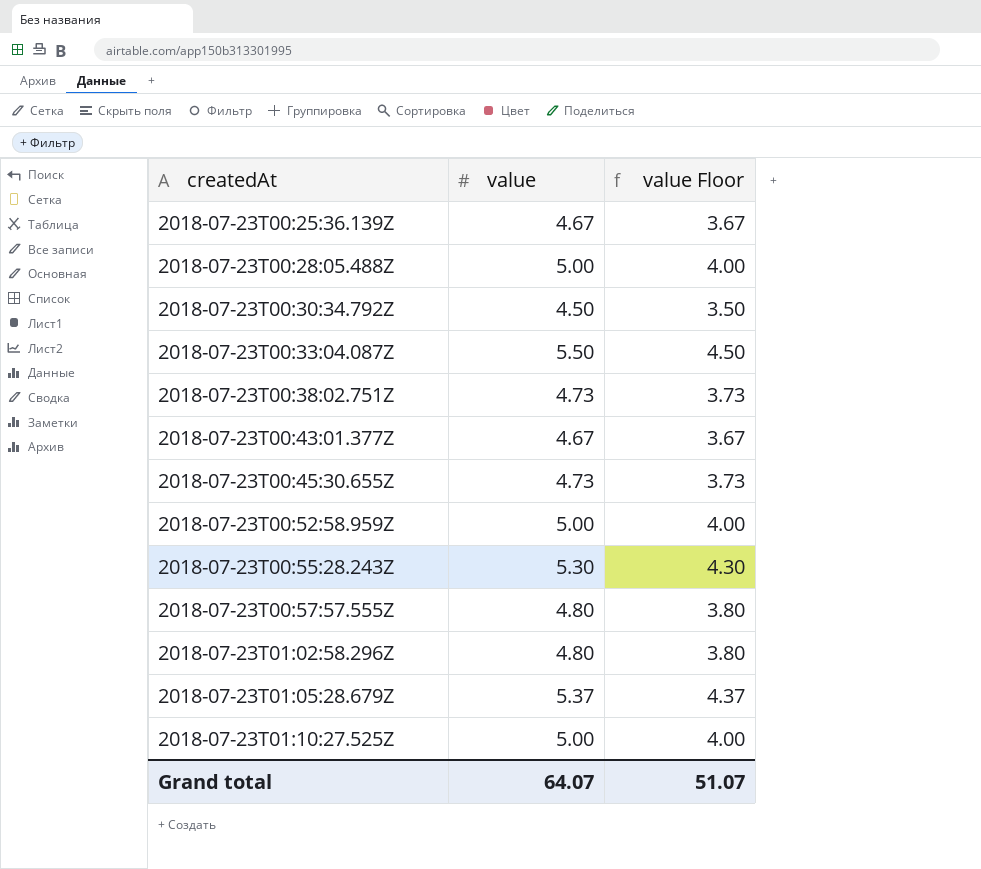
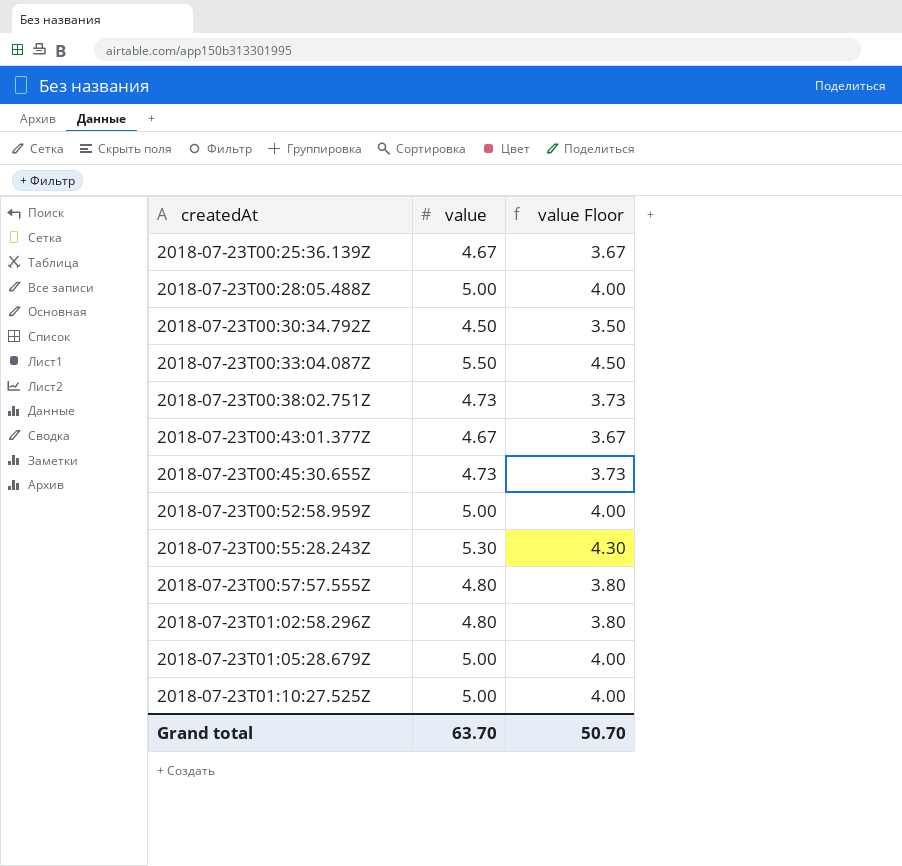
2018-07-23T01:05:28.679Z | value: 5.37 -> 5.00
2018-07-23T01:05:28.679Z | value Floor: 4.37 -> 4.00
Grand total | value: 64.07 -> 63.70
Grand total | value Floor: 51.07 -> 50.70

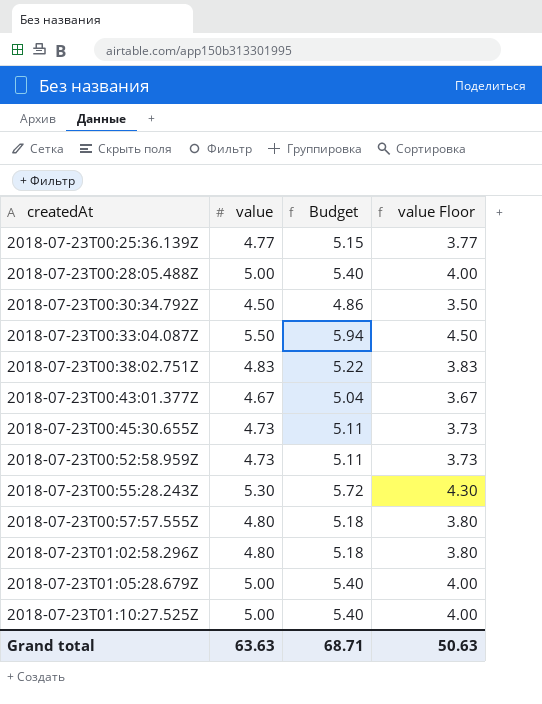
column Budget | formula: none -> [value] * 1.08
2018-07-23T00:25:36.139Z | value: 4.67 -> 4.77
2018-07-23T00:25:36.139Z | value Floor: 3.67 -> 3.77
2018-07-23T00:38:02.751Z | value: 4.73 -> 4.83
2018-07-23T00:38:02.751Z | value Floor: 3.73 -> 3.83
2018-07-23T00:52:58.959Z | value: 5.00 -> 4.73
2018-07-23T00:52:58.959Z | value Floor: 4.00 -> 3.73
Grand total | value: 63.70 -> 63.63
Grand total | value Floor: 50.70 -> 50.63

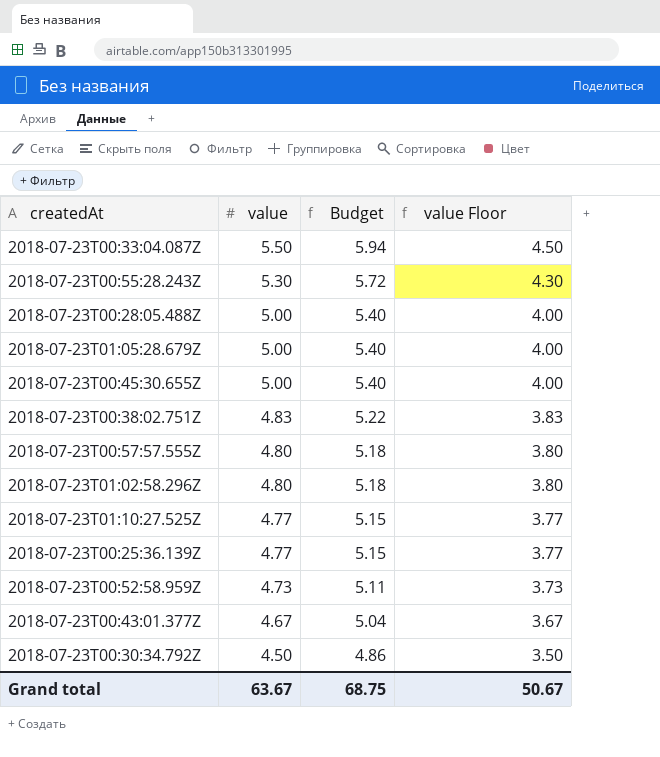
row order: createdAt ascending -> value descending
2018-07-23T00:45:30.655Z | value: 4.73 -> 5.00
2018-07-23T00:45:30.655Z | Budget: 5.11 -> 5.40
2018-07-23T00:45:30.655Z | value Floor: 3.73 -> 4.00
2018-07-23T01:10:27.525Z | value: 5.00 -> 4.77
2018-07-23T01:10:27.525Z | Budget: 5.40 -> 5.15
2018-07-23T01:10:27.525Z | value Floor: 4.00 -> 3.77
Grand total | value: 63.63 -> 63.67
Grand total | Budget: 68.71 -> 68.75
Grand total | value Floor: 50.63 -> 50.67

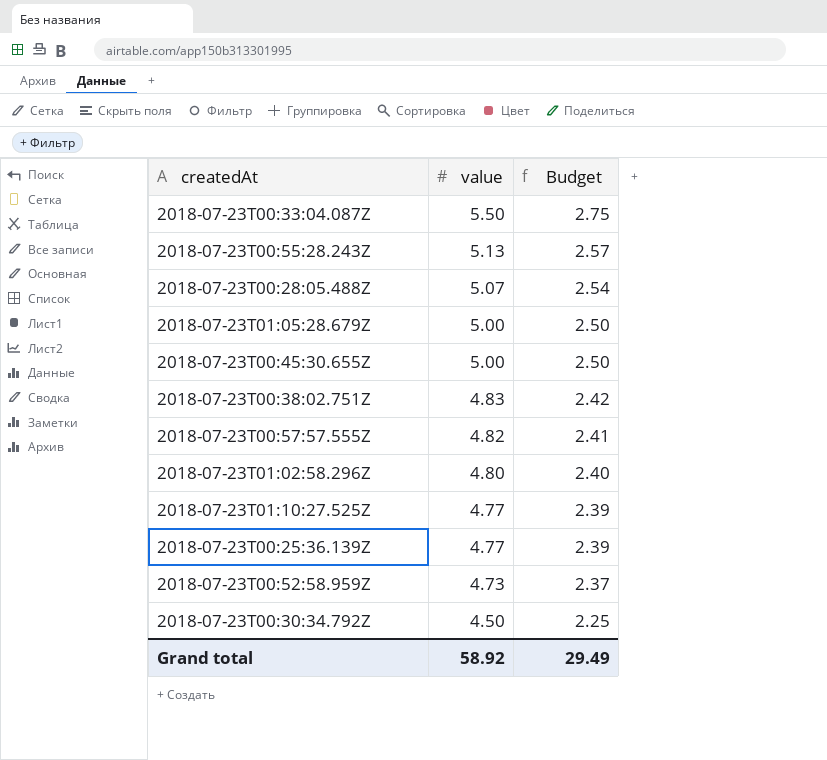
column value Floor | formula: [value] - 1 -> none
column Budget | formula: [value] * 1.08 -> [value] * 0.5
row 2018-07-23T00:43:01.377Z: 4.67 | 5.04 | 3.67 -> none
2018-07-23T00:55:28.243Z | value: 5.30 -> 5.13
2018-07-23T00:28:05.488Z | value: 5.00 -> 5.07
2018-07-23T00:57:57.555Z | value: 4.80 -> 4.82
Grand total | value: 63.67 -> 58.92
Grand total | Budget: 68.75 -> 29.49

